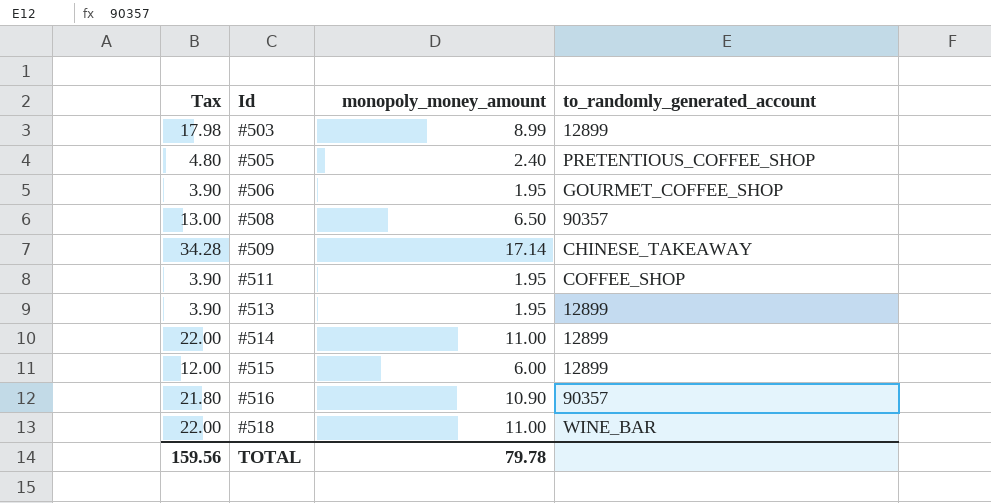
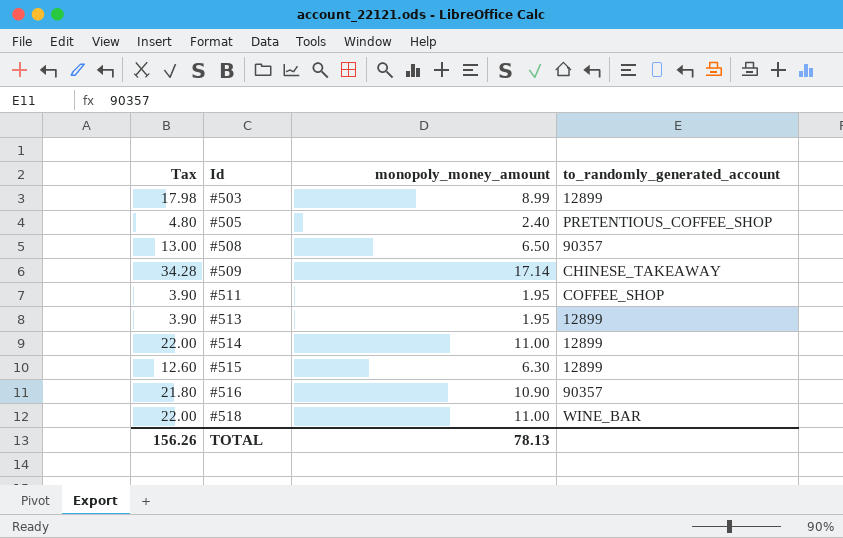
row #506: 3.90 | 1.95 | GOURMET_COFFEE_SHOP -> none
#515 | Tax: 12.00 -> 12.60
#515 | monopoly_money_amount: 6.00 -> 6.30
TOTAL | Tax: 159.56 -> 156.26
TOTAL | monopoly_money_amount: 79.78 -> 78.13

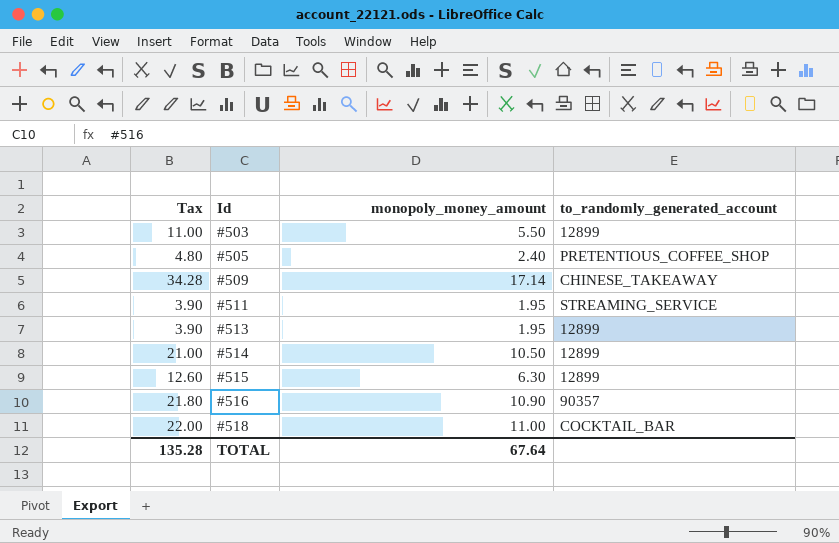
row #508: 13.00 | 6.50 | 90357 -> none
#503 | Tax: 17.98 -> 11.00
#503 | monopoly_money_amount: 8.99 -> 5.50
#511 | to_randomly_generated_account: COFFEE_SHOP -> STREAMING_SERVICE
#514 | Tax: 22.00 -> 21.00
#514 | monopoly_money_amount: 11.00 -> 10.50
#518 | to_randomly_generated_account: WINE_BAR -> COCKTAIL_BAR
TOTAL | Tax: 156.26 -> 135.28
TOTAL | monopoly_money_amount: 78.13 -> 67.64

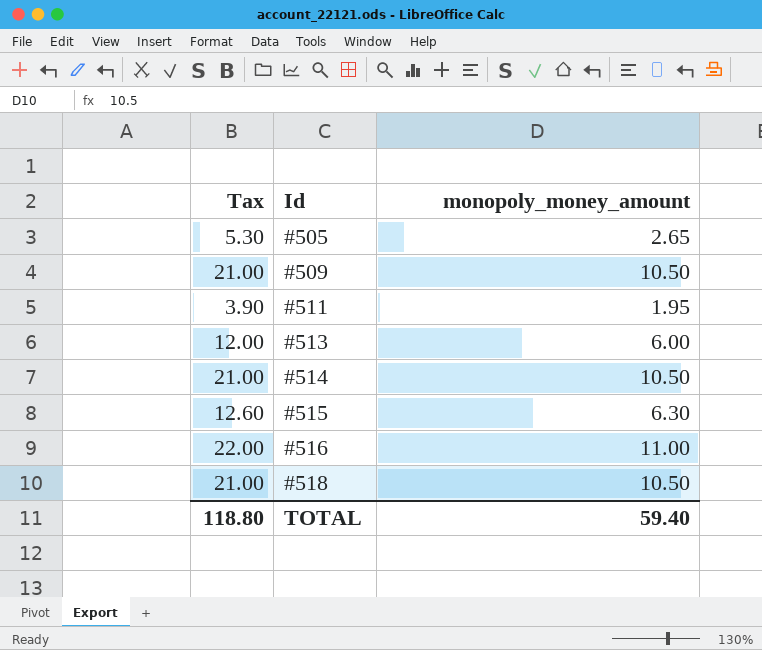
column to_randomly_generated_account | position: 4 -> none
row #503: 11.00 | 5.50 | 12899 -> none
#505 | Tax: 4.80 -> 5.30
#505 | monopoly_money_amount: 2.40 -> 2.65
#509 | Tax: 34.28 -> 21.00
#509 | monopoly_money_amount: 17.14 -> 10.50
#513 | Tax: 3.90 -> 12.00
#513 | monopoly_money_amount: 1.95 -> 6.00
#516 | Tax: 21.80 -> 22.00
#516 | monopoly_money_amount: 10.90 -> 11.00
#518 | Tax: 22.00 -> 21.00
#518 | monopoly_money_amount: 11.00 -> 10.50
TOTAL | Tax: 135.28 -> 118.80
TOTAL | monopoly_money_amount: 67.64 -> 59.40

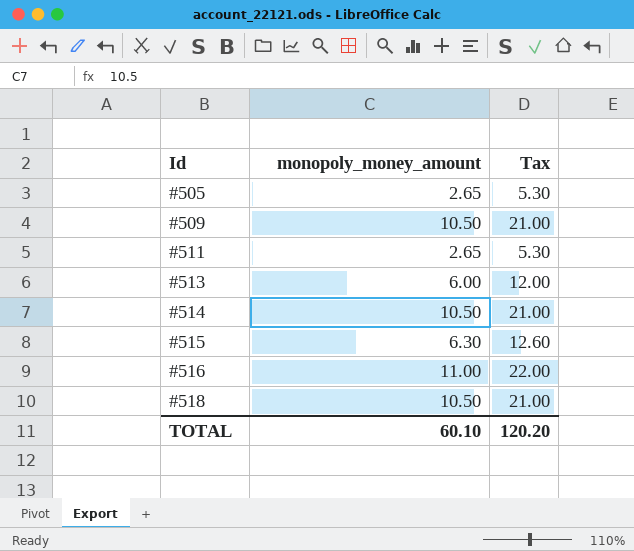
column Tax | position: 1 -> 3
#511 | monopoly_money_amount: 1.95 -> 2.65
#511 | Tax: 3.90 -> 5.30
TOTAL | monopoly_money_amount: 59.40 -> 60.10
TOTAL | Tax: 118.80 -> 120.20

